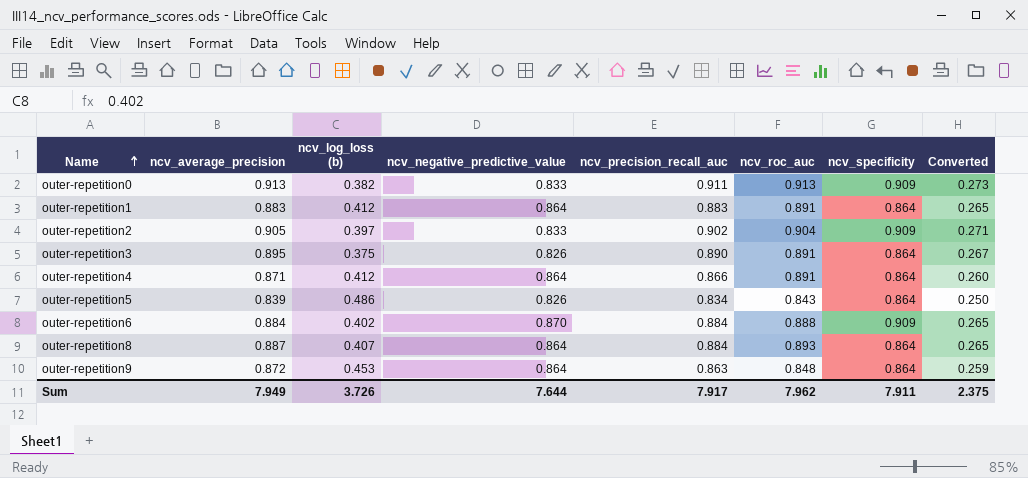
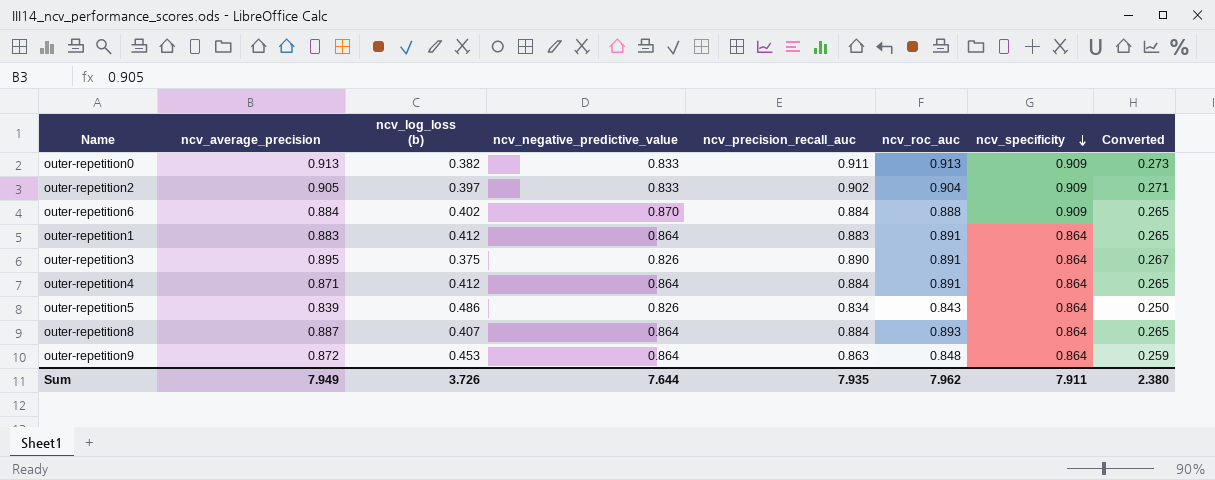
row order: Name ascending -> ncv_specificity descending
outer-repetition4 | ncv_precision_recall_auc: 0.866 -> 0.884
outer-repetition4 | Converted: 0.260 -> 0.265
Sum | ncv_precision_recall_auc: 7.917 -> 7.935
Sum | Converted: 2.375 -> 2.380

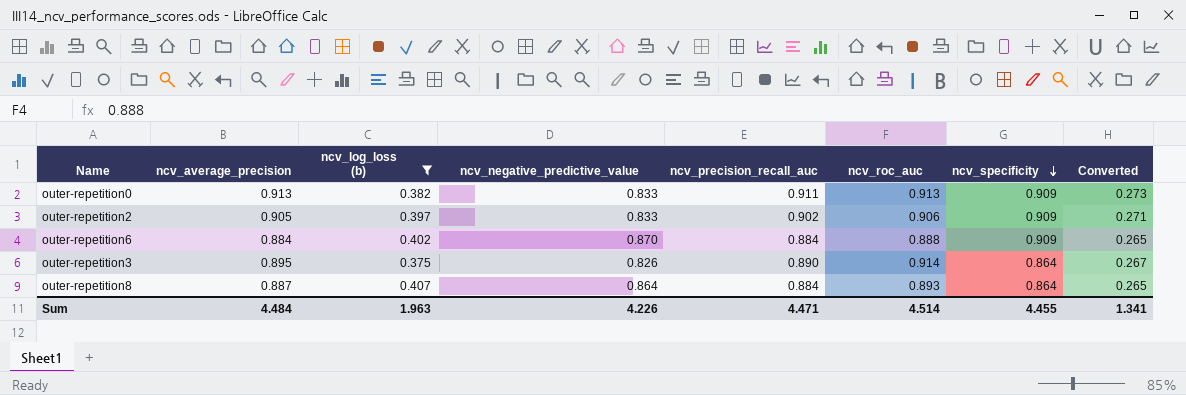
filter: none -> ncv_log_loss (b) <= 0.407
outer-repetition2 | ncv_roc_auc: 0.904 -> 0.906
outer-repetition3 | ncv_roc_auc: 0.891 -> 0.914
Sum | ncv_average_precision: 7.949 -> 4.484
Sum | ncv_log_loss (b): 3.726 -> 1.963
Sum | ncv_negative_predictive_value: 7.644 -> 4.226
Sum | ncv_precision_recall_auc: 7.935 -> 4.471
Sum | ncv_roc_auc: 7.962 -> 4.514
Sum | ncv_specificity: 7.911 -> 4.455
Sum | Converted: 2.380 -> 1.341

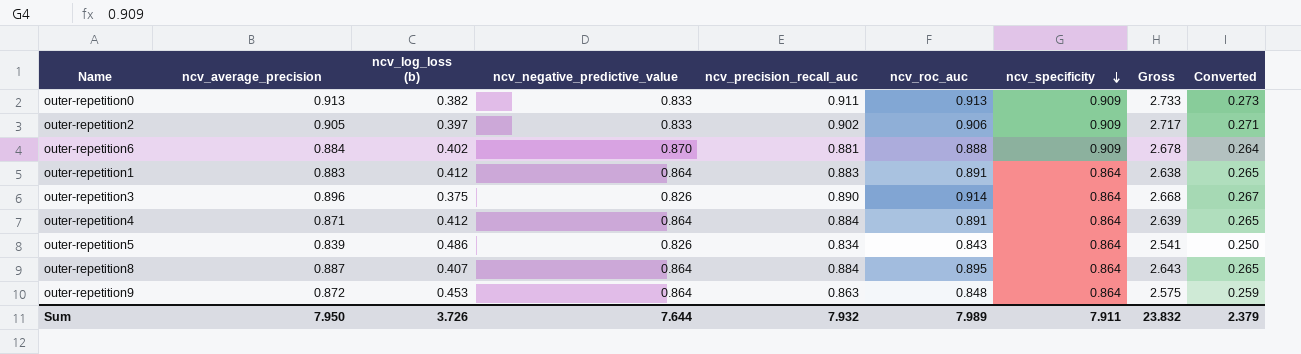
filter: ncv_log_loss (b) <= 0.407 -> none
column Gross | formula: none -> [ncv_precision_recall_auc] + [ncv_roc_auc] + [ncv_specificity]
outer-repetition6 | ncv_precision_recall_auc: 0.884 -> 0.881
outer-repetition6 | Converted: 0.265 -> 0.264
outer-repetition3 | ncv_average_precision: 0.895 -> 0.896
outer-repetition8 | ncv_roc_auc: 0.893 -> 0.895
Sum | ncv_average_precision: 4.484 -> 7.950
Sum | ncv_log_loss (b): 1.963 -> 3.726
Sum | ncv_negative_predictive_value: 4.226 -> 7.644
Sum | ncv_precision_recall_auc: 4.471 -> 7.932
Sum | ncv_roc_auc: 4.514 -> 7.989
Sum | ncv_specificity: 4.455 -> 7.911
Sum | Converted: 1.341 -> 2.379

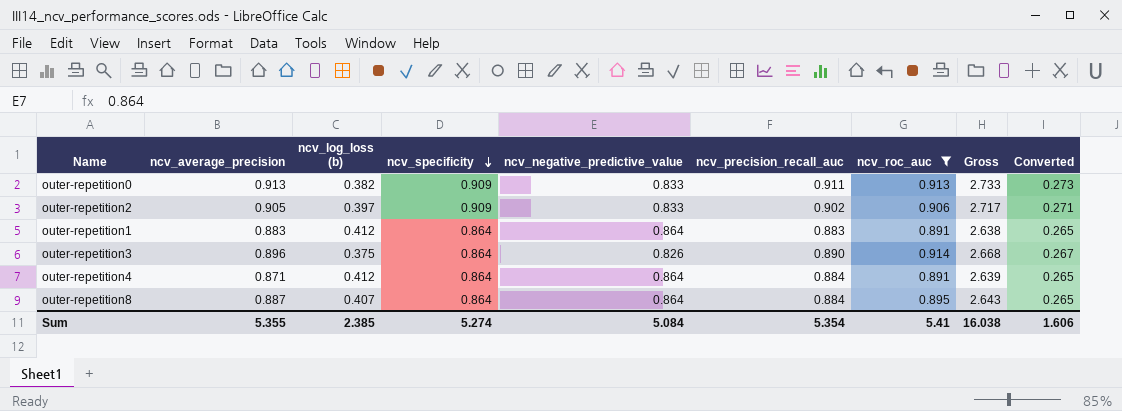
filter: none -> ncv_roc_auc >= 0.891
column ncv_specificity | position: 7 -> 4
Sum | ncv_average_precision: 7.950 -> 5.355
Sum | ncv_log_loss (b): 3.726 -> 2.385
Sum | ncv_specificity: 7.911 -> 5.274
Sum | ncv_negative_predictive_value: 7.644 -> 5.084
Sum | ncv_precision_recall_auc: 7.932 -> 5.354
Sum | ncv_roc_auc: 7.989 -> 5.41
Sum | Gross: 23.832 -> 16.038
Sum | Converted: 2.379 -> 1.606

